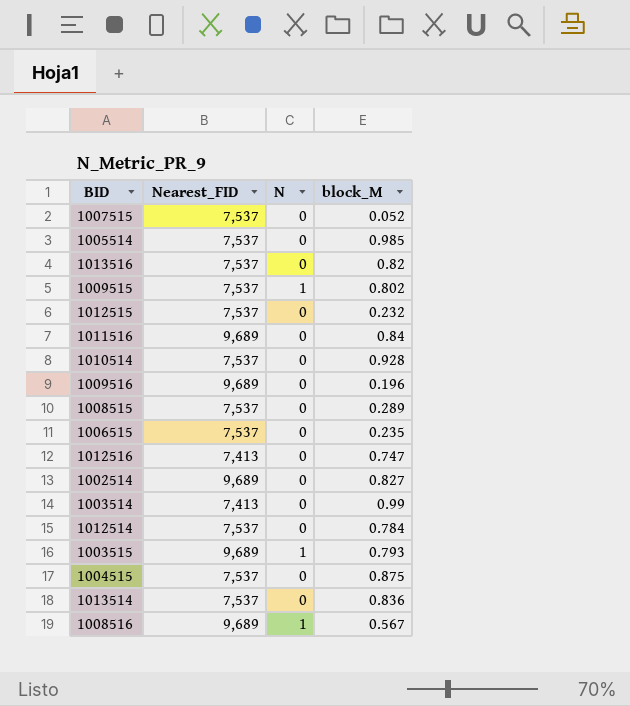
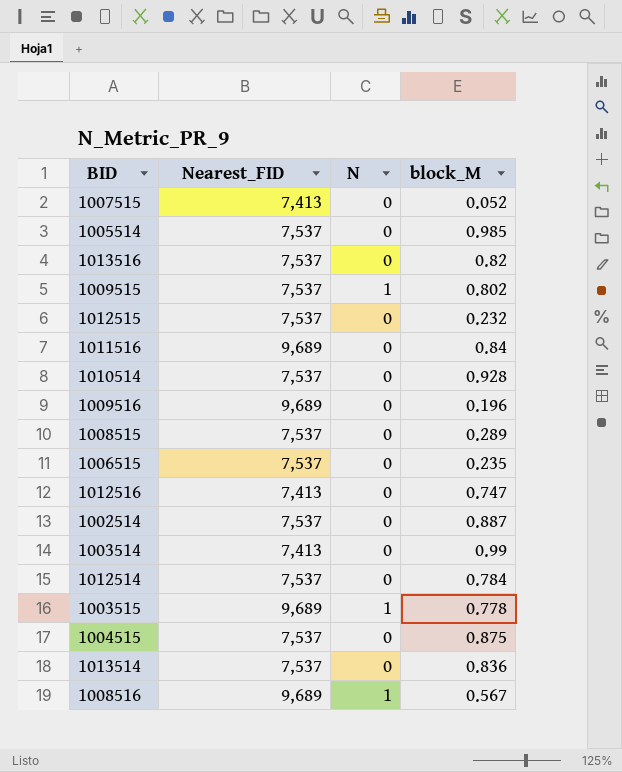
1007515 | Nearest_FID: 7,537 -> 7,413
1002514 | Nearest_FID: 9,689 -> 7,537
1002514 | block_M: 0.827 -> 0.887
1003515 | block_M: 0.793 -> 0.778

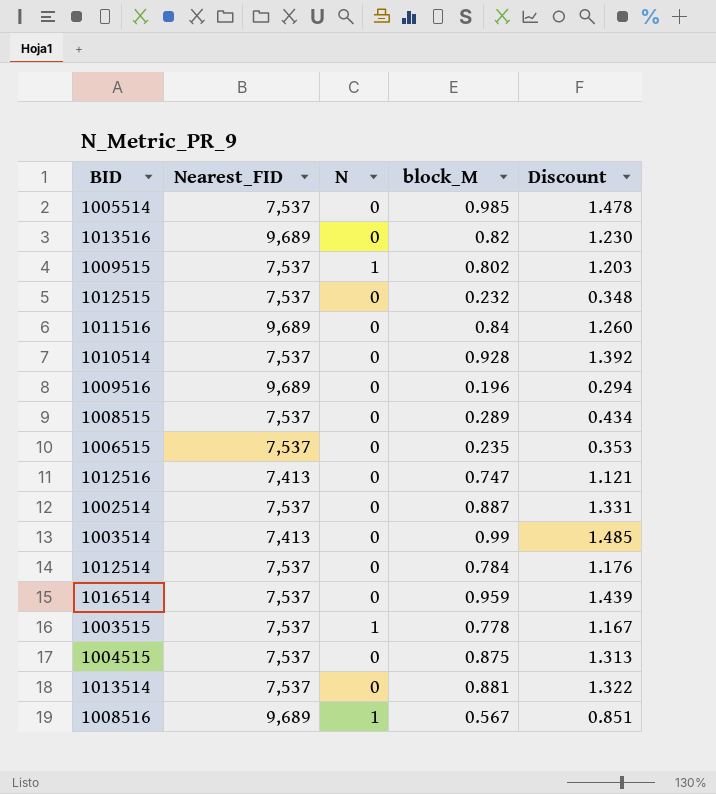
column Discount | formula: none -> [block_M] * 1.5
row 1007515: 7,413 | 0 | 0.052 -> none
1013516 | Nearest_FID: 7,537 -> 9,689
row 1016514: none -> 7,537 | 0 | 0.959 | 1.439
1003515 | Nearest_FID: 9,689 -> 7,537
1013514 | block_M: 0.836 -> 0.881

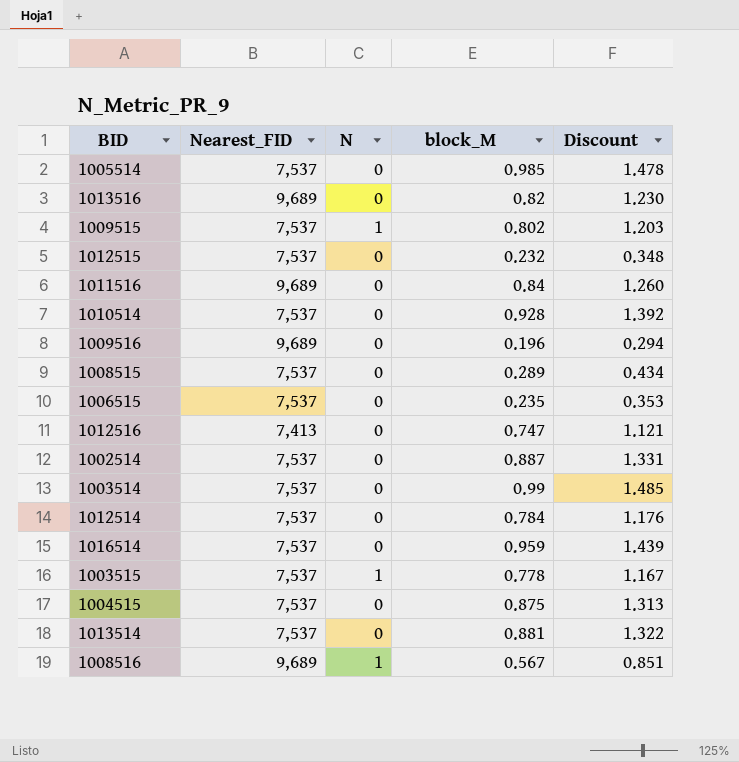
1003514 | Nearest_FID: 7,413 -> 7,537

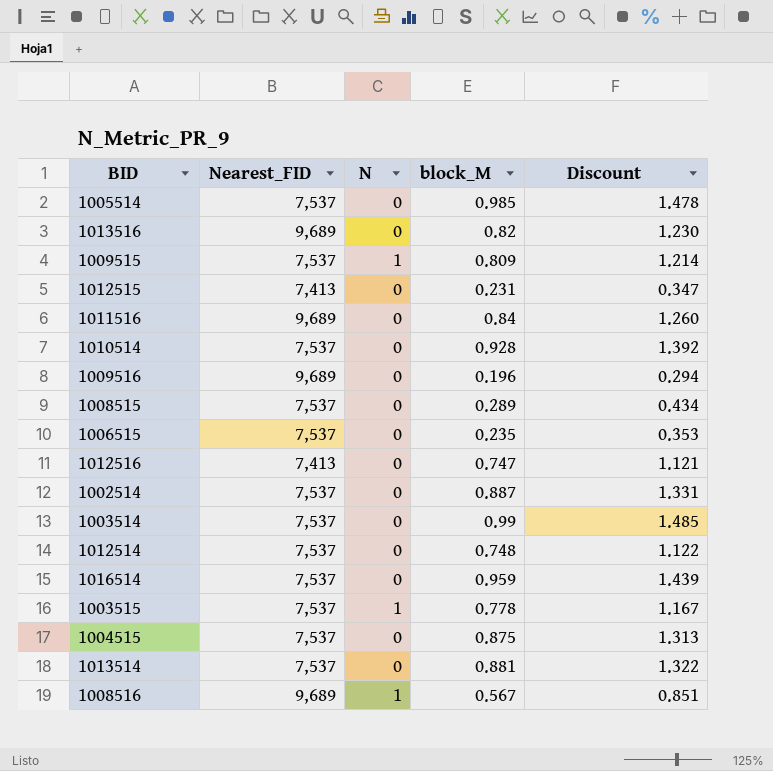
1009515 | block_M: 0.802 -> 0.809
1009515 | Discount: 1.203 -> 1.214
1012515 | Nearest_FID: 7,537 -> 7,413
1012515 | block_M: 0.232 -> 0.231
1012515 | Discount: 0.348 -> 0.347
1012514 | block_M: 0.784 -> 0.748
1012514 | Discount: 1.176 -> 1.122

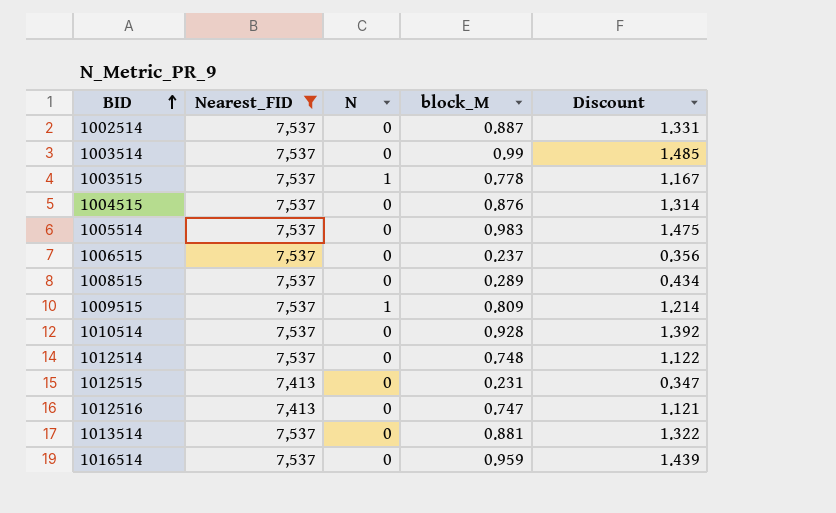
filter: none -> Nearest_FID != 9,689
row order: none -> BID ascending
1004515 | block_M: 0.875 -> 0.876
1004515 | Discount: 1.313 -> 1.314
1005514 | block_M: 0.985 -> 0.983
1005514 | Discount: 1.478 -> 1.475
1006515 | block_M: 0.235 -> 0.237
1006515 | Discount: 0.353 -> 0.356

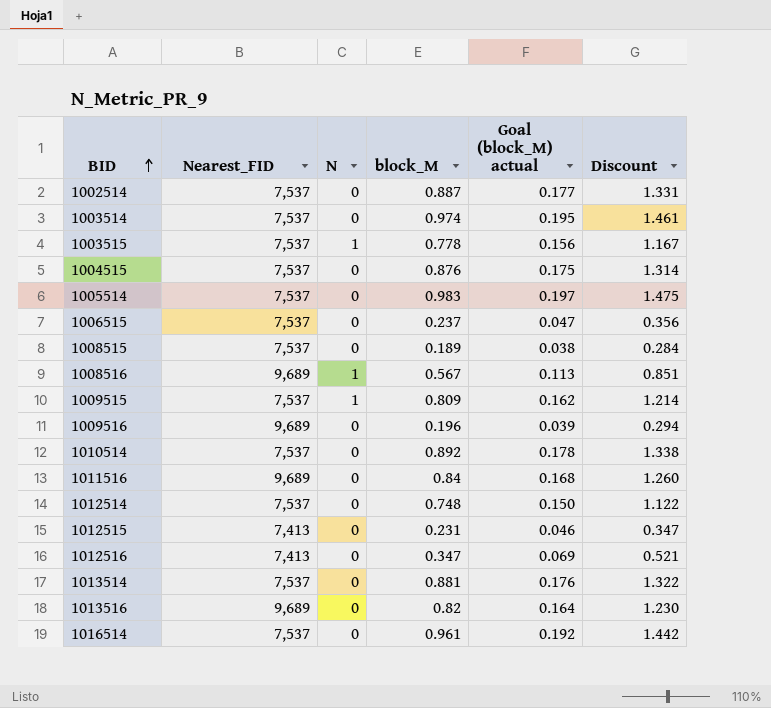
filter: Nearest_FID != 9,689 -> none
column Goal (block_M) actual | formula: none -> [block_M] * 0.2
1003514 | block_M: 0.99 -> 0.974
1003514 | Discount: 1.485 -> 1.461
1008515 | block_M: 0.289 -> 0.189
1008515 | Discount: 0.434 -> 0.284
1010514 | block_M: 0.928 -> 0.892
1010514 | Discount: 1.392 -> 1.338
1012516 | block_M: 0.747 -> 0.347
1012516 | Discount: 1.121 -> 0.521
1016514 | block_M: 0.959 -> 0.961
1016514 | Discount: 1.439 -> 1.442

